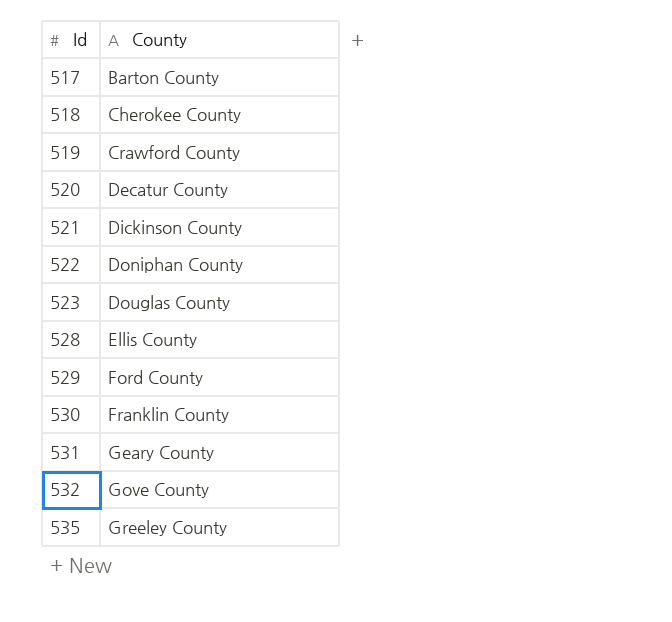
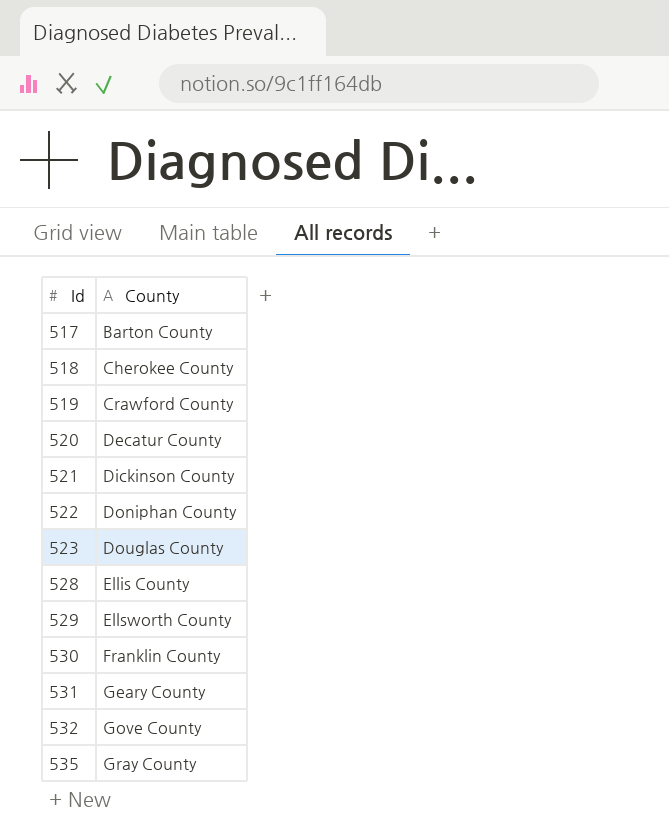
529 | County: Ford County -> Ellsworth County
535 | County: Greeley County -> Gray County

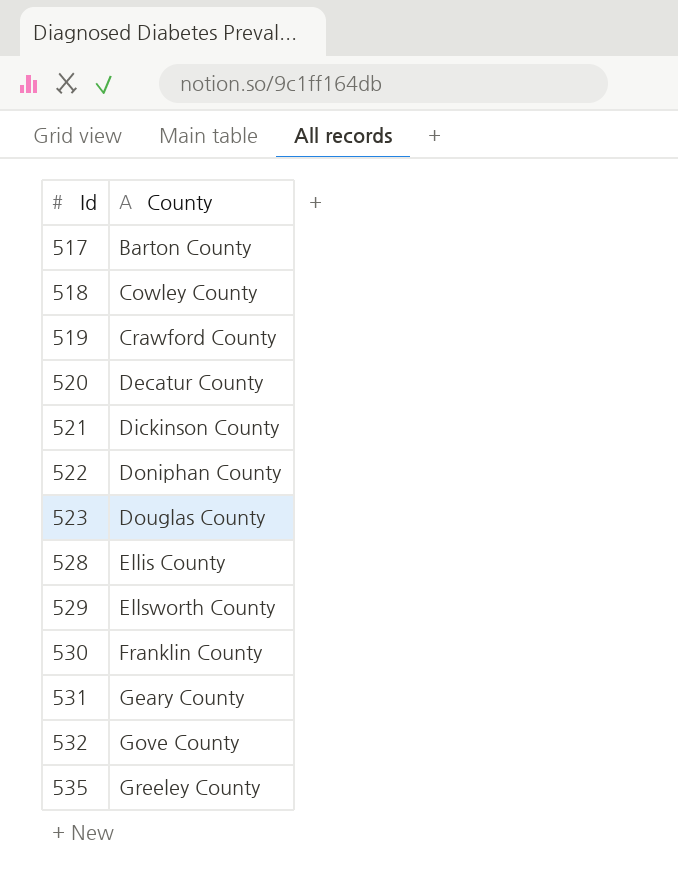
518 | County: Cherokee County -> Cowley County
535 | County: Gray County -> Greeley County

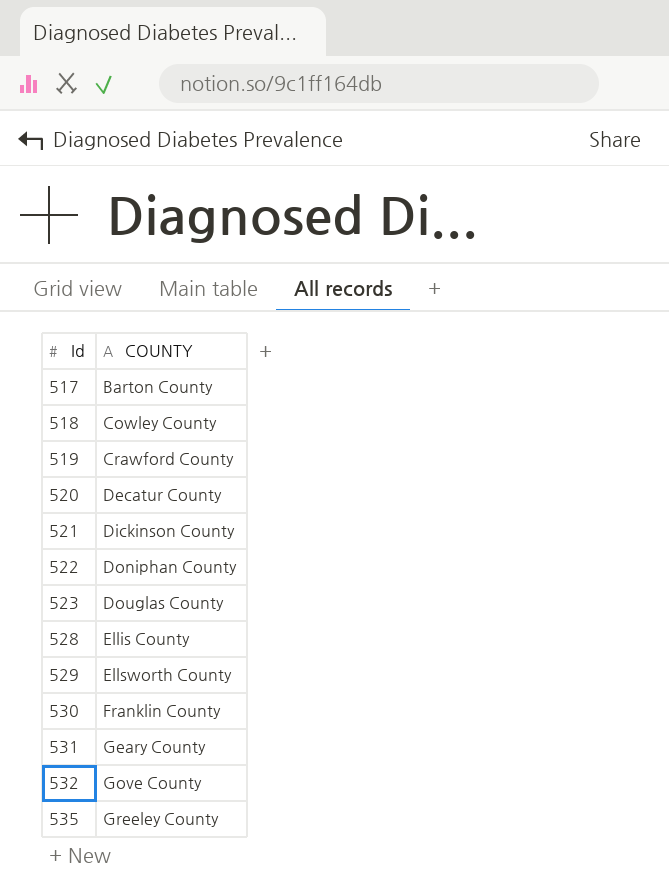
column name: County -> COUNTY

